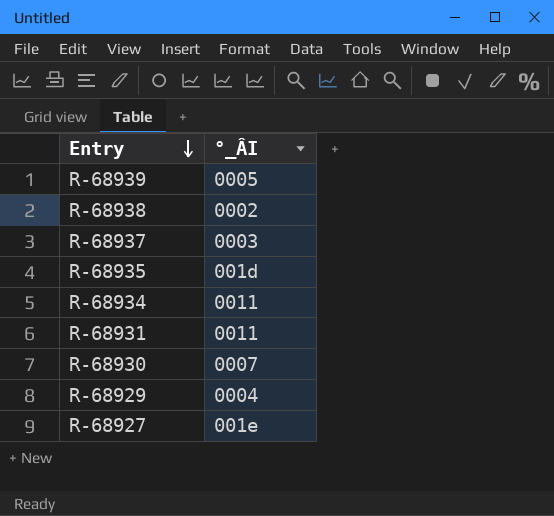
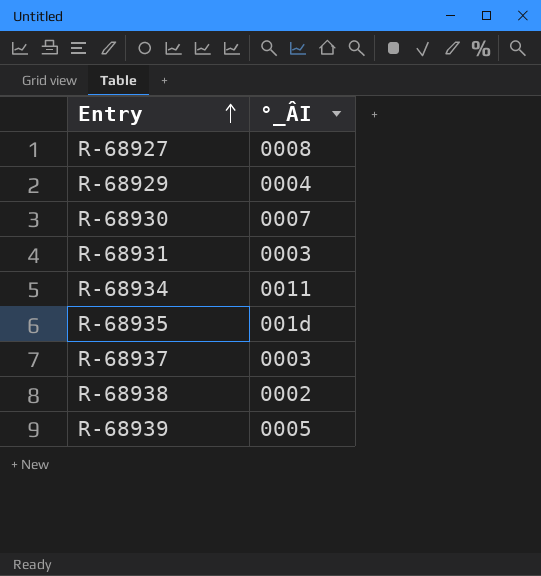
row order: Entry descending -> Entry ascending
R-68927 | °_ÂI: 001e -> 0008
R-68931 | °_ÂI: 0011 -> 0003

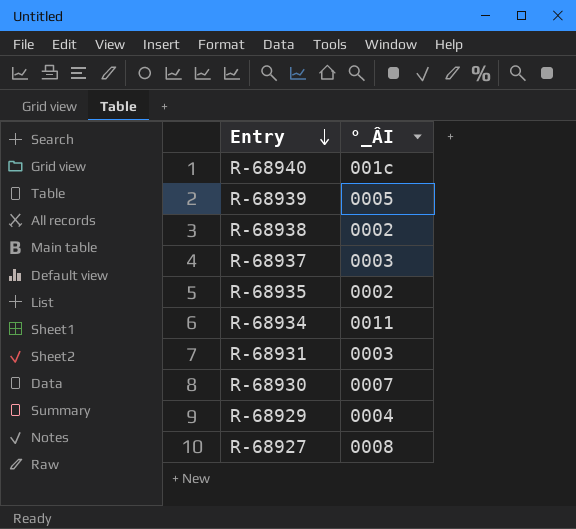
row order: Entry ascending -> Entry descending
row R-68940: none -> 001c
R-68935 | °_ÂI: 001d -> 0002

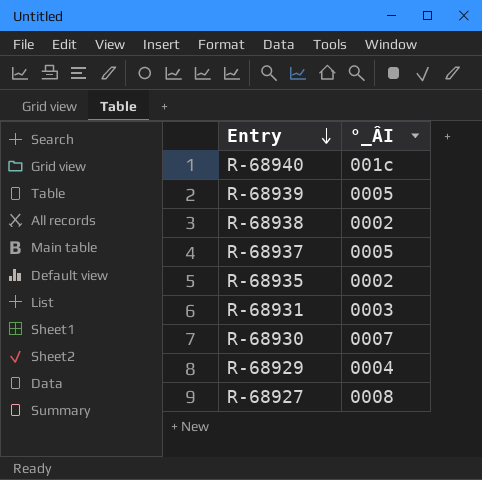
row R-68934: 0011 -> none
R-68937 | °_ÂI: 0003 -> 0005

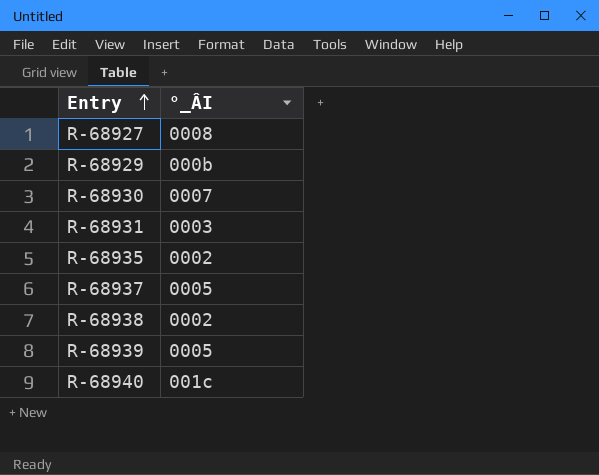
row order: Entry descending -> Entry ascending
R-68929 | °_ÂI: 0004 -> 000b

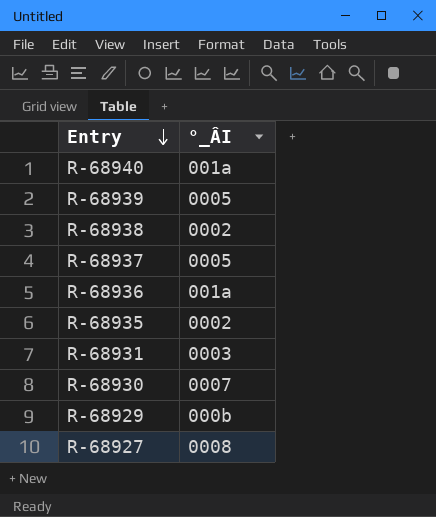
row order: Entry ascending -> Entry descending
R-68940 | °_ÂI: 001c -> 001a
row R-68936: none -> 001a

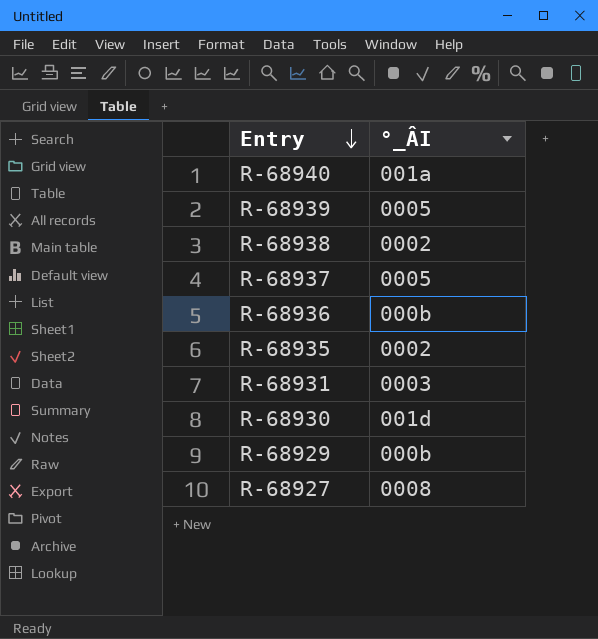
R-68936 | °_ÂI: 001a -> 000b
R-68930 | °_ÂI: 0007 -> 001d

